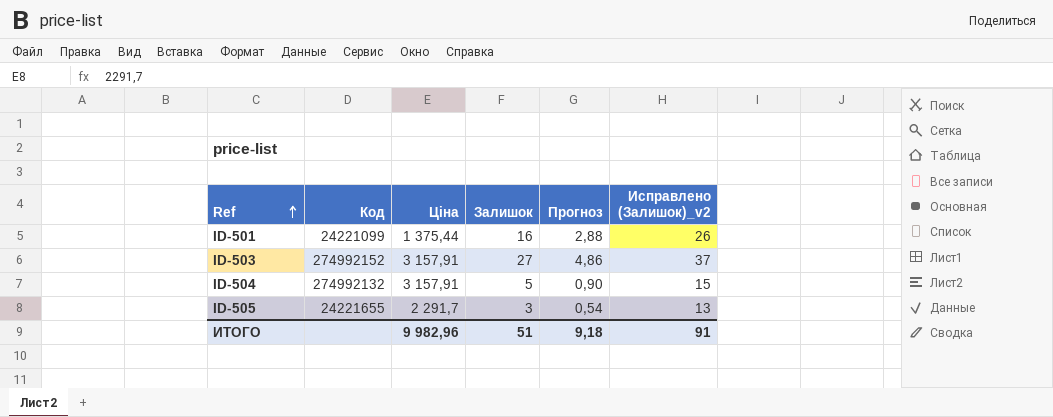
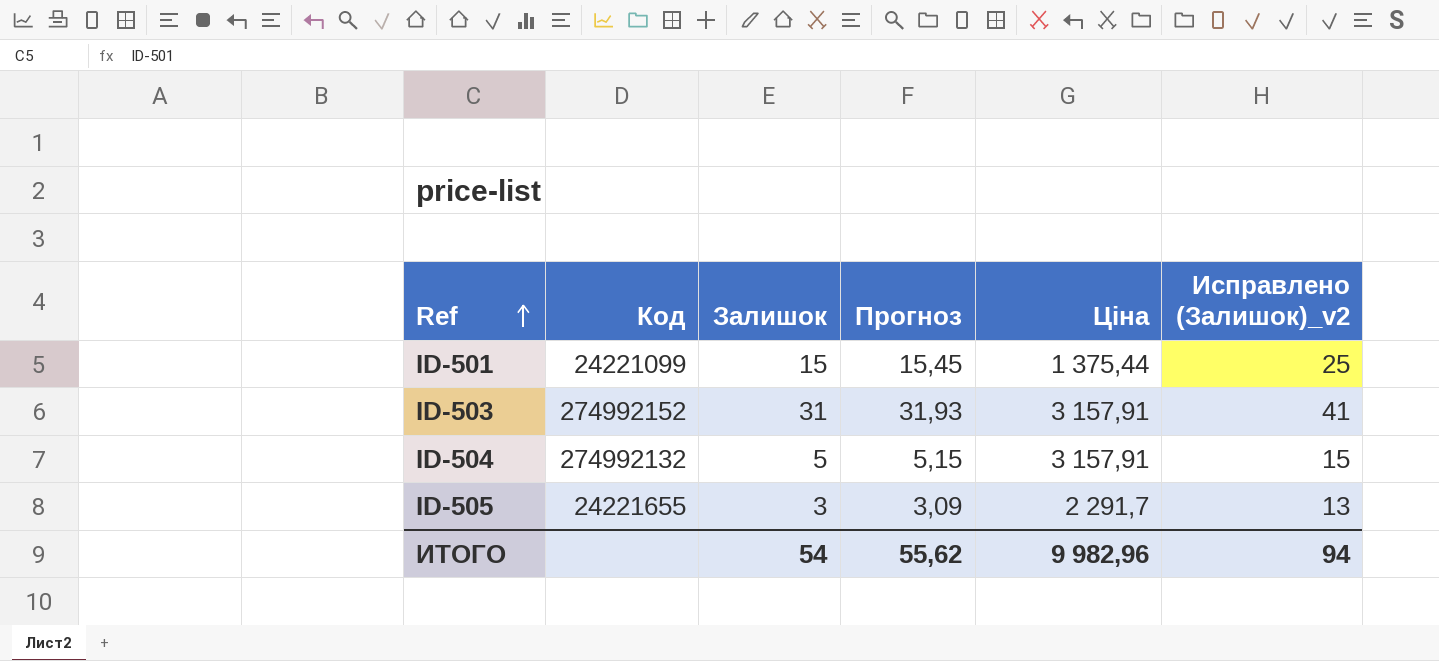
column Прогноз | formula: [Залишок] * 0,18 -> [Залишок] * 1,03
column Ціна | position: 3 -> 5
ID-501 | Залишок: 16 -> 15
ID-501 | Исправлено (Залишок)_v2: 26 -> 25
ID-503 | Залишок: 27 -> 31
ID-503 | Исправлено (Залишок)_v2: 37 -> 41
ИТОГО | Залишок: 51 -> 54
ИТОГО | Прогноз: 9,18 -> 55,62
ИТОГО | Исправлено (Залишок)_v2: 91 -> 94

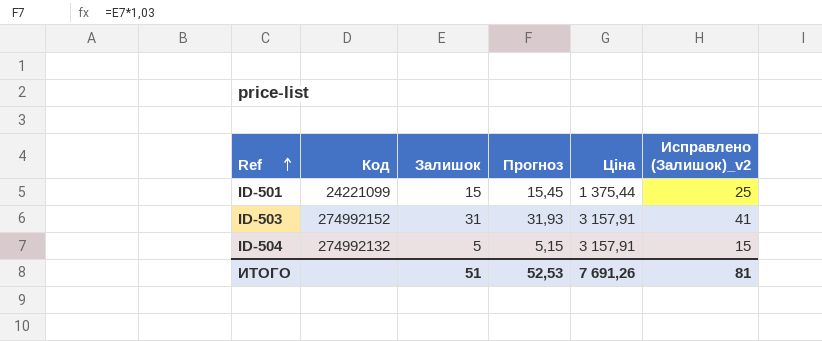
row ID-505: 24221655 | 3 | 3,09 | 2 291,7 | 13 -> none
ИТОГО | Залишок: 54 -> 51
ИТОГО | Прогноз: 55,62 -> 52,53
ИТОГО | Ціна: 9 982,96 -> 7 691,26
ИТОГО | Исправлено (Залишок)_v2: 94 -> 81

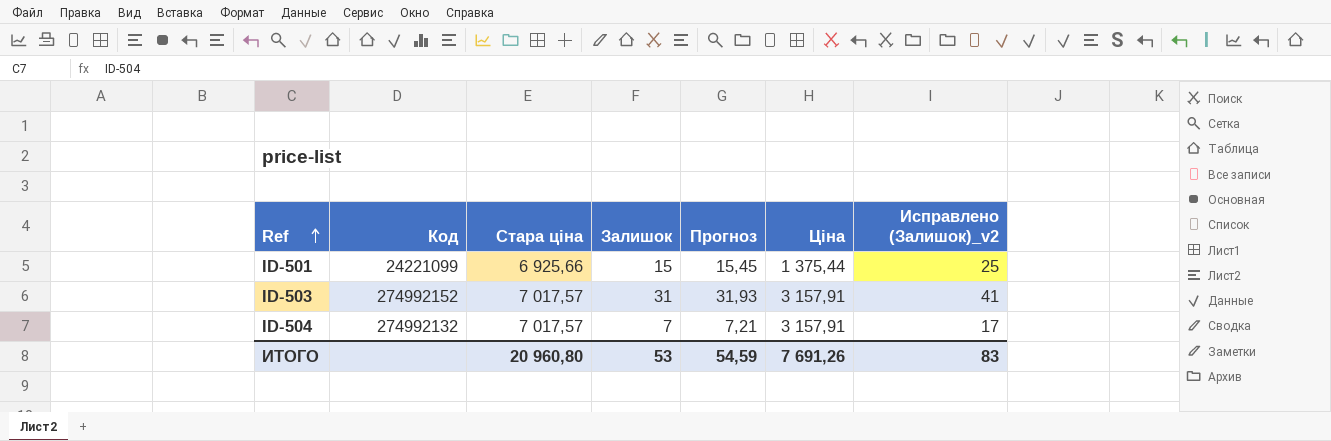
column Стара ціна | position: none -> 3
ID-504 | Залишок: 5 -> 7
ID-504 | Прогноз: 5,15 -> 7,21
ID-504 | Исправлено (Залишок)_v2: 15 -> 17
ИТОГО | Залишок: 51 -> 53
ИТОГО | Прогноз: 52,53 -> 54,59
ИТОГО | Исправлено (Залишок)_v2: 81 -> 83

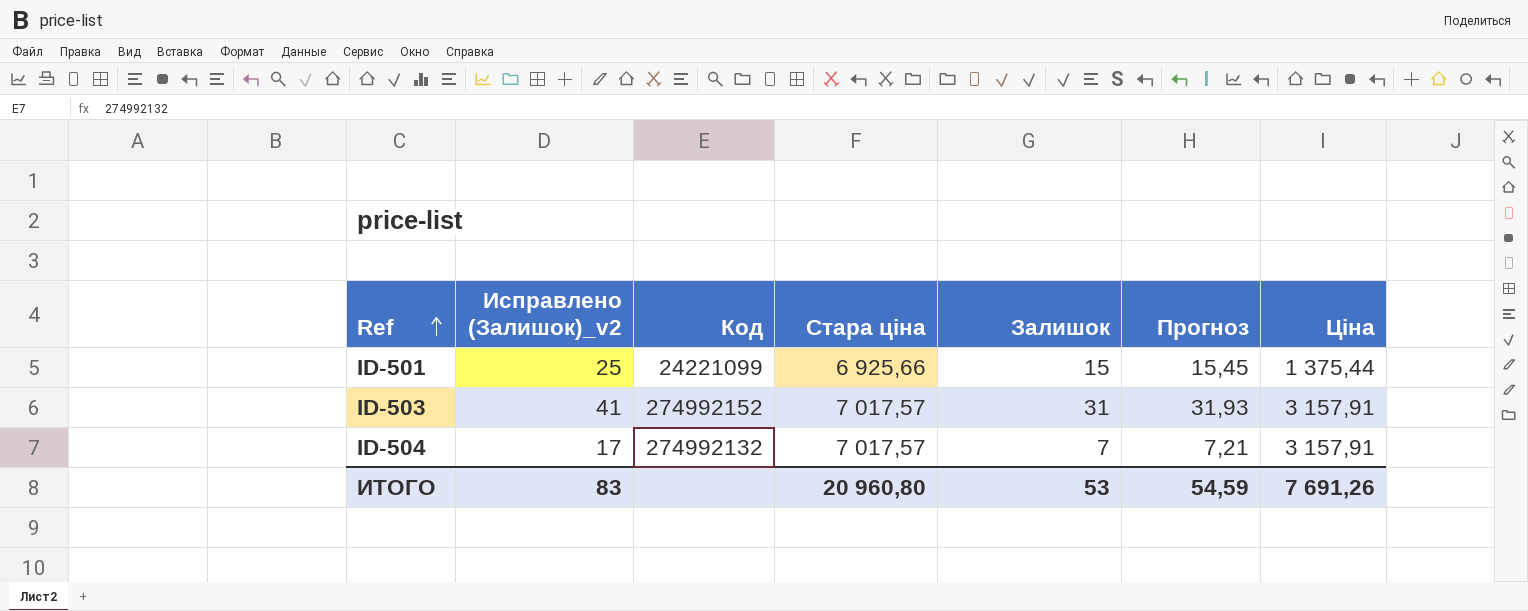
column Исправлено (Залишок)_v2 | position: 7 -> 2

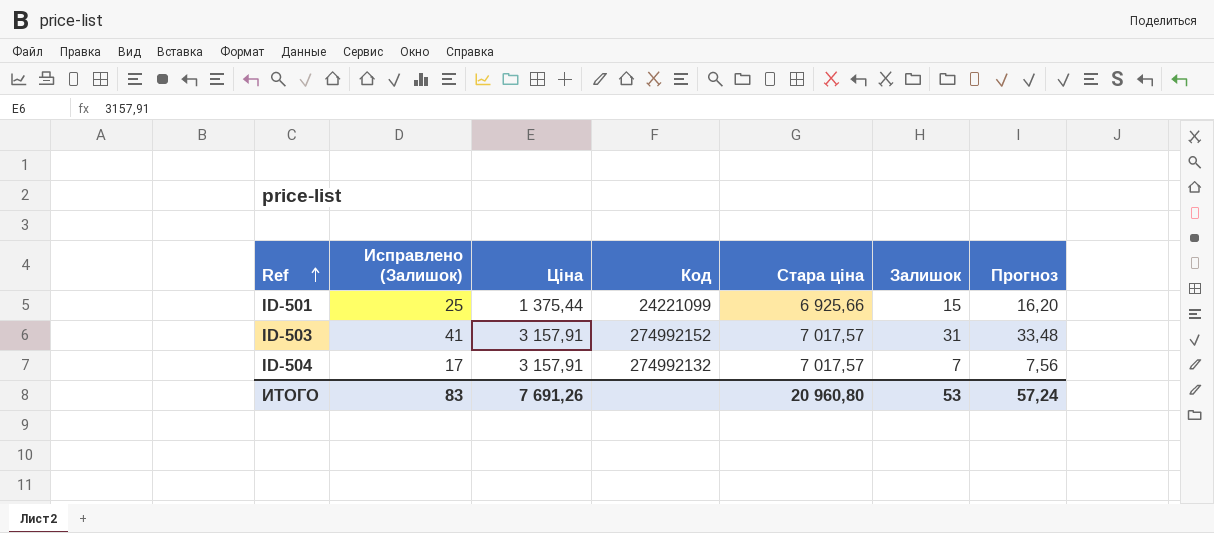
column name: Исправлено (Залишок)_v2 -> Исправлено (Залишок)
column Ціна | position: 7 -> 3
column Прогноз | formula: [Залишок] * 1,03 -> [Залишок] * 1,08
ИТОГО | Прогноз: 54,59 -> 57,24

